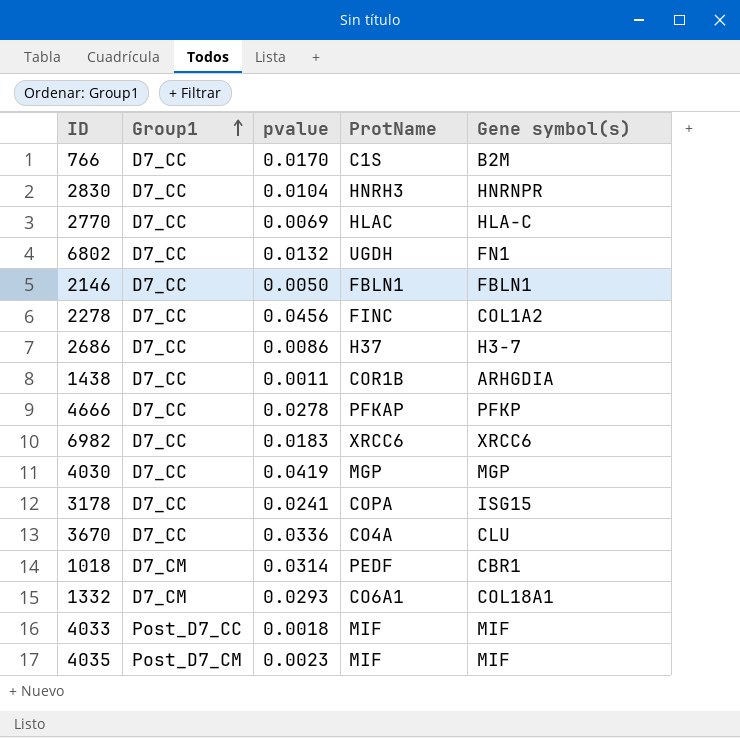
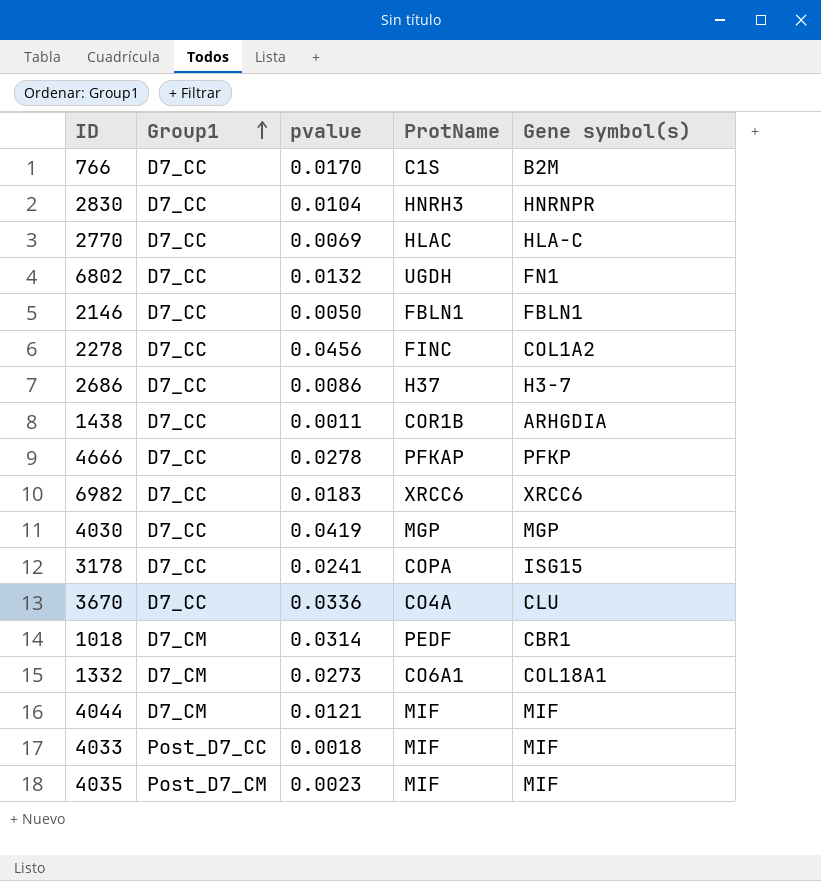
1332 | pvalue: 0.0293 -> 0.0273
row 4044: none -> D7_CM | 0.0121 | MIF | MIF

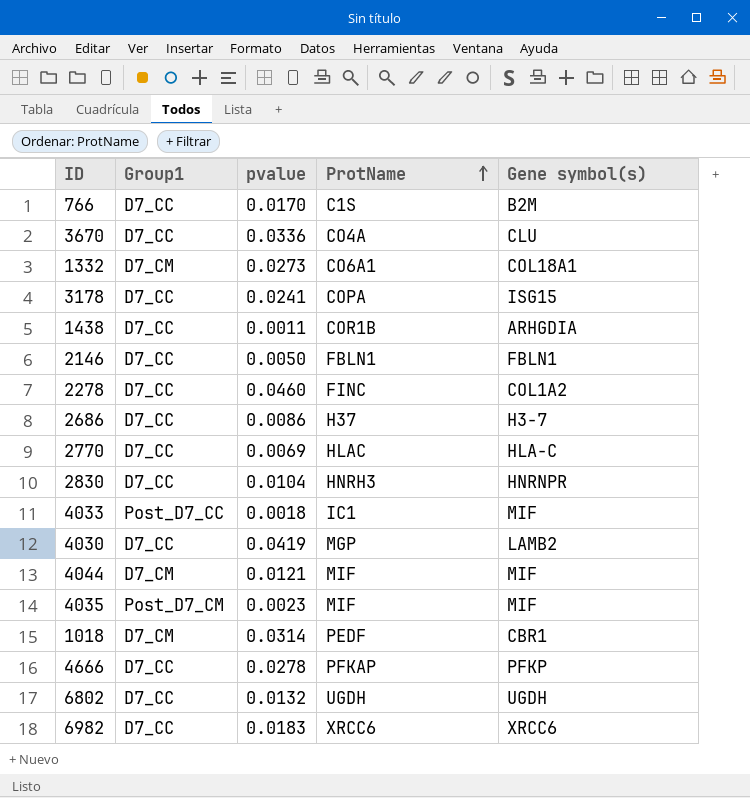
row order: Group1 ascending -> ProtName ascending
2278 | pvalue: 0.0456 -> 0.0460
4033 | ProtName: MIF -> IC1
4030 | Gene symbol(s): MGP -> LAMB2
6802 | Gene symbol(s): FN1 -> UGDH

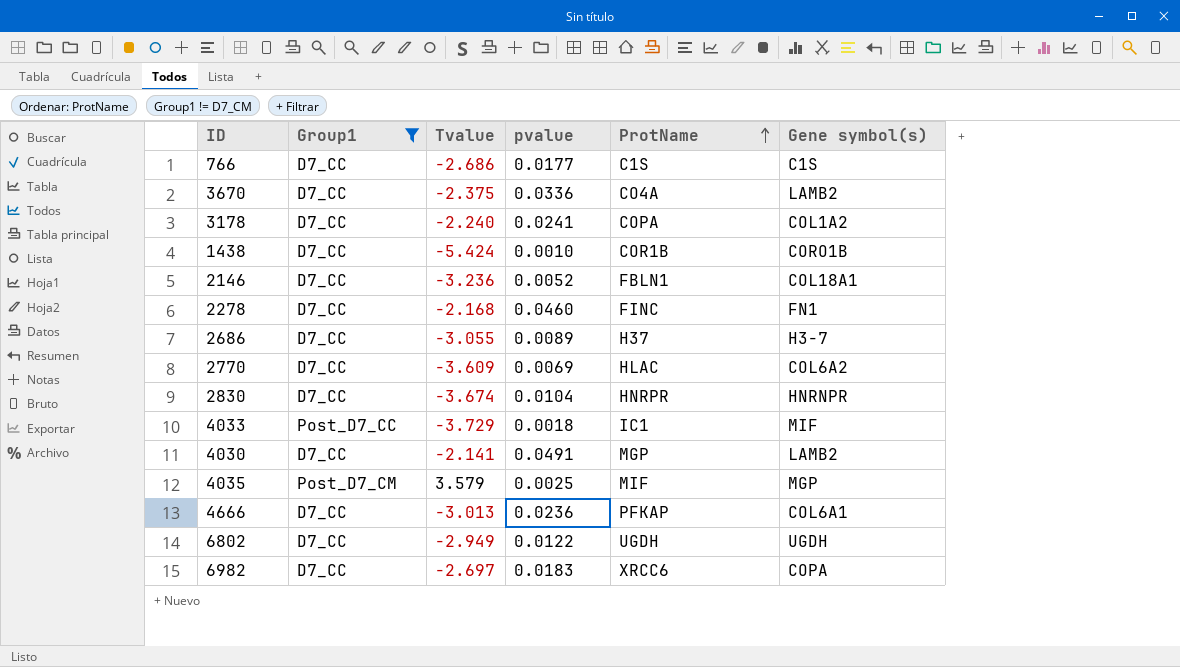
filter: none -> Group1 != D7_CM
column Tvalue | position: none -> 3
766 | pvalue: 0.0170 -> 0.0177
766 | Gene symbol(s): B2M -> C1S
3670 | Gene symbol(s): CLU -> LAMB2
3178 | Gene symbol(s): ISG15 -> COL1A2
1438 | pvalue: 0.0011 -> 0.0010
1438 | Gene symbol(s): ARHGDIA -> CORO1B
2146 | pvalue: 0.0050 -> 0.0052
2146 | Gene symbol(s): FBLN1 -> COL18A1
2278 | Gene symbol(s): COL1A2 -> FN1
2686 | pvalue: 0.0086 -> 0.0089
2770 | Gene symbol(s): HLA-C -> COL6A2
2830 | ProtName: HNRH3 -> HNRPR
4030 | pvalue: 0.0419 -> 0.0491
4035 | pvalue: 0.0023 -> 0.0025
4035 | Gene symbol(s): MIF -> MGP
4666 | pvalue: 0.0278 -> 0.0236
4666 | Gene symbol(s): PFKP -> COL6A1
6802 | pvalue: 0.0132 -> 0.0122
6982 | Gene symbol(s): XRCC6 -> COPA

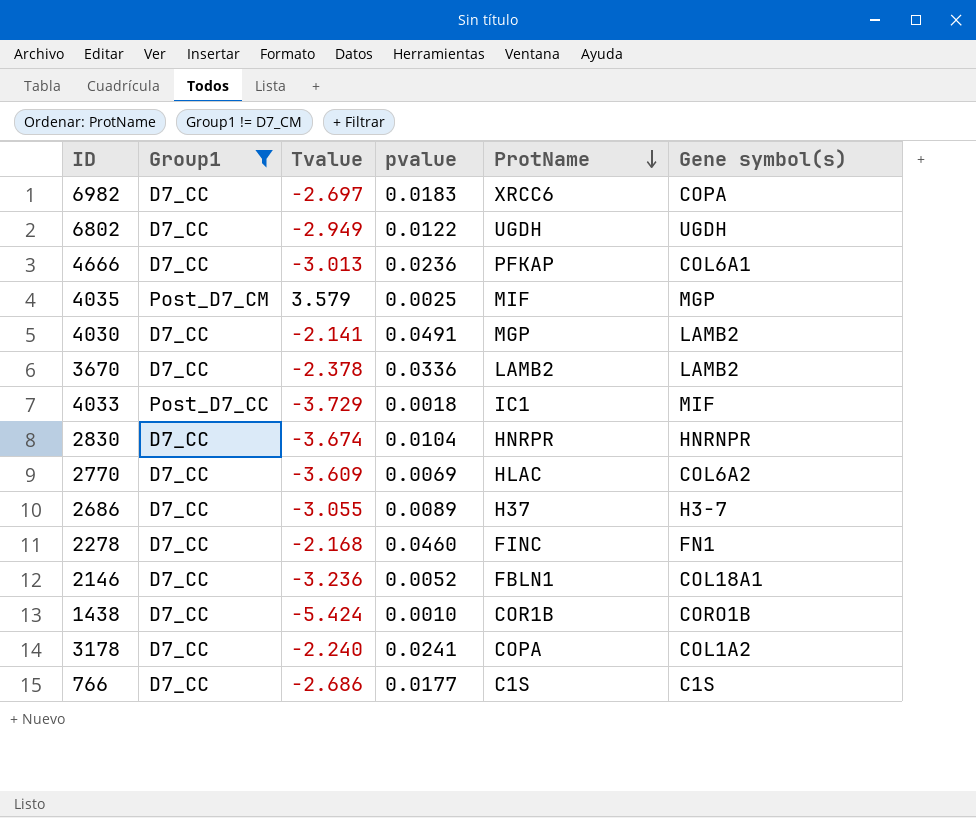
row order: ProtName ascending -> ProtName descending
3670 | Tvalue: -2.375 -> -2.378
3670 | ProtName: CO4A -> LAMB2

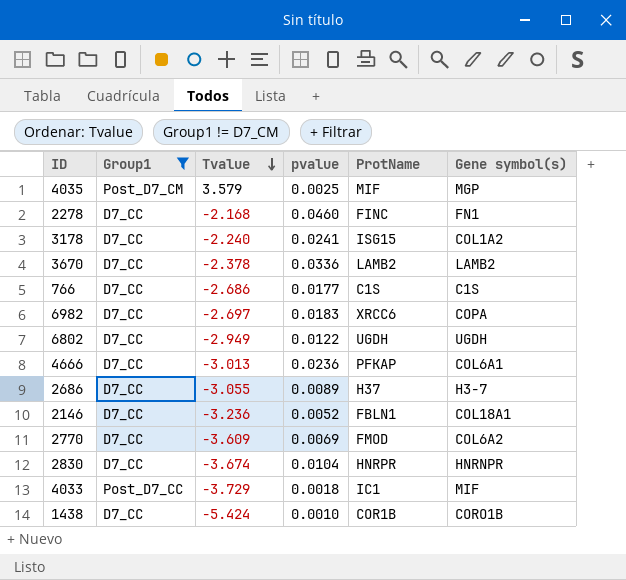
row order: ProtName descending -> Tvalue descending
row 4030: D7_CC | -2.141 | 0.0491 | MGP | LAMB2 -> none
3178 | ProtName: COPA -> ISG15
2770 | ProtName: HLAC -> FMOD

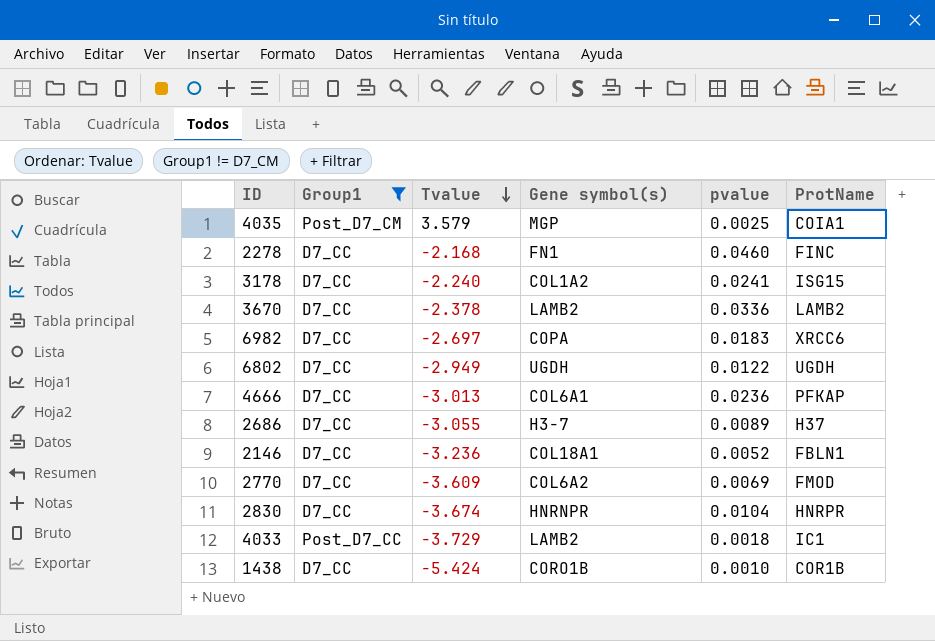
column Gene symbol(s) | position: 6 -> 4
row 766: D7_CC | -2.686 | 0.0177 | C1S | C1S -> none
4035 | ProtName: MIF -> COIA1
4033 | Gene symbol(s): MIF -> LAMB2

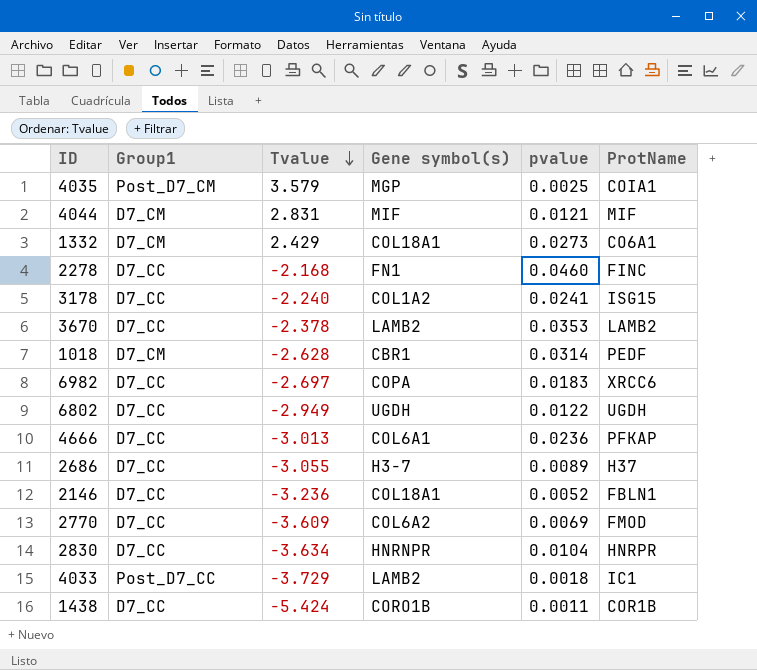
filter: Group1 != D7_CM -> none
3670 | pvalue: 0.0336 -> 0.0353
2830 | Tvalue: -3.674 -> -3.634
1438 | pvalue: 0.0010 -> 0.0011

